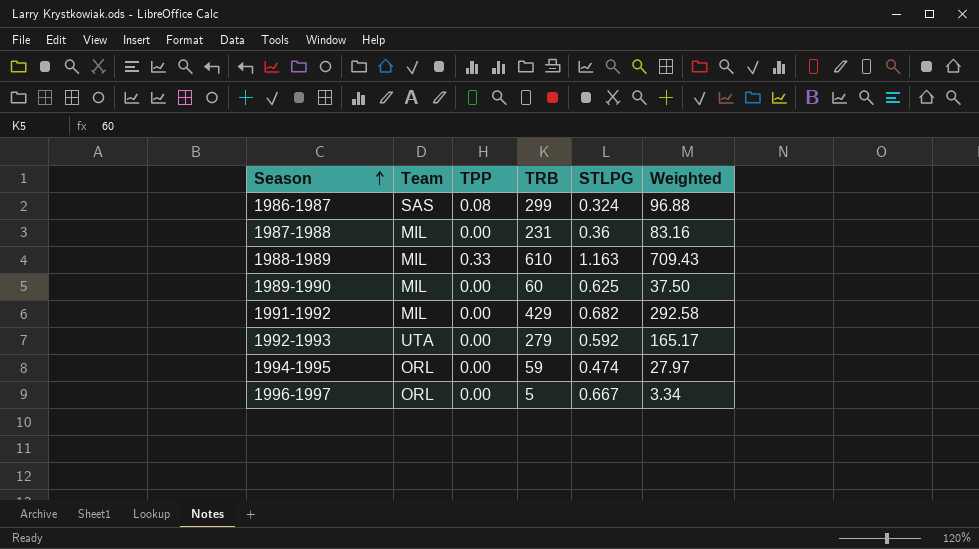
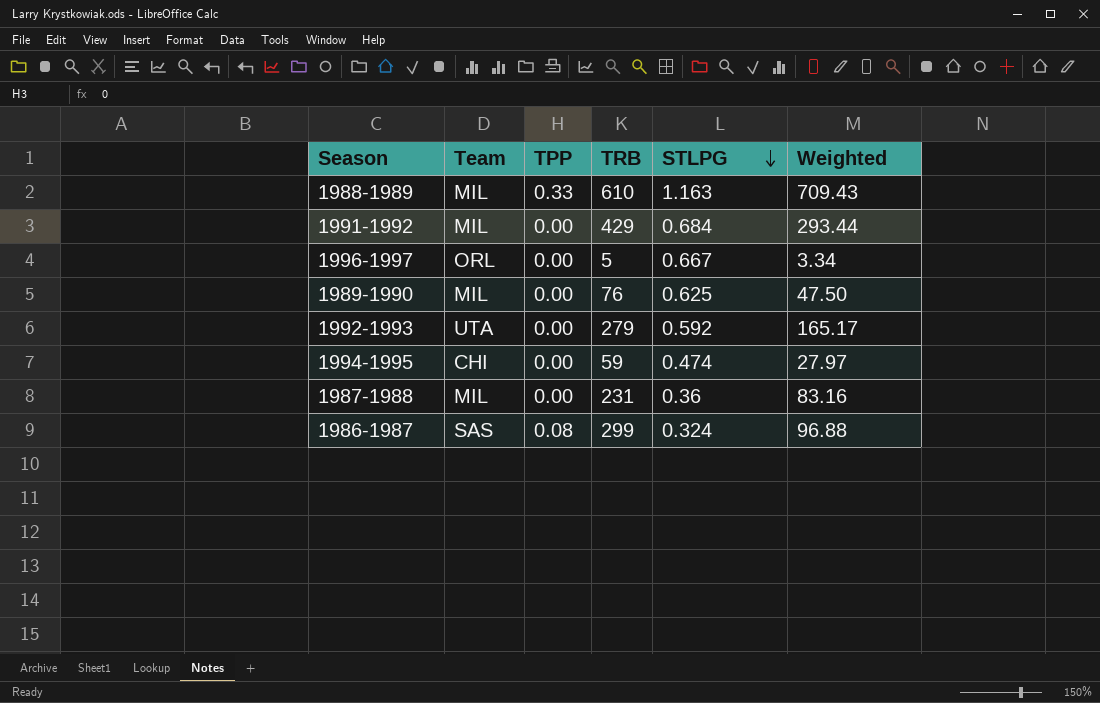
row order: Season ascending -> STLPG descending
1991-1992 | STLPG: 0.682 -> 0.684
1991-1992 | Weighted: 292.58 -> 293.44
1989-1990 | TRB: 60 -> 76
1989-1990 | Weighted: 37.50 -> 47.50
1994-1995 | Team: ORL -> CHI

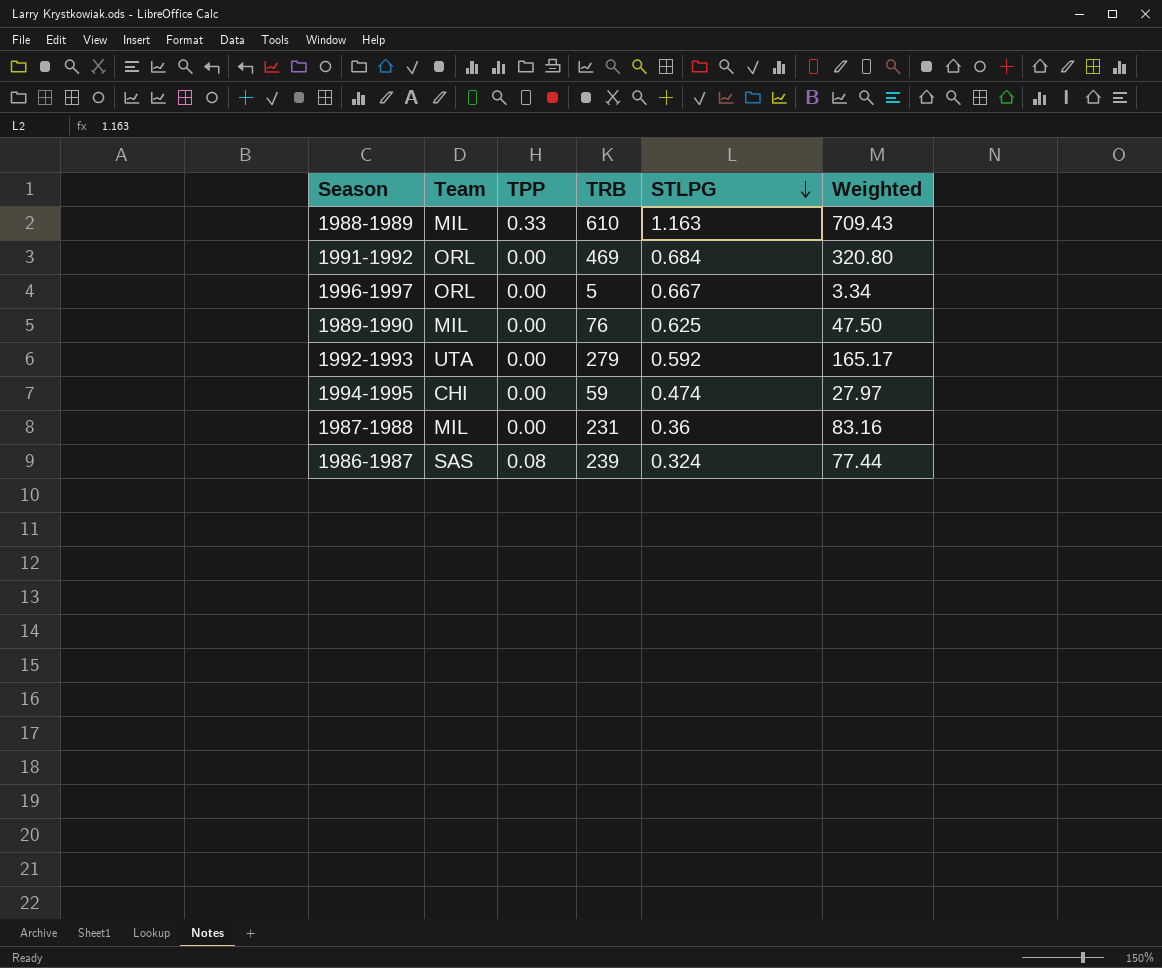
1991-1992 | Team: MIL -> ORL
1991-1992 | TRB: 429 -> 469
1991-1992 | Weighted: 293.44 -> 320.80
1986-1987 | TRB: 299 -> 239
1986-1987 | Weighted: 96.88 -> 77.44

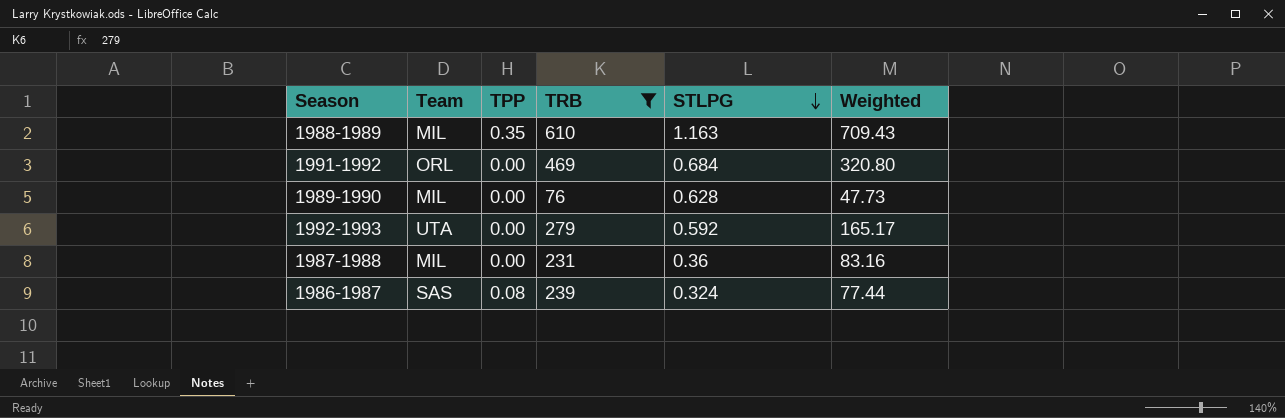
filter: none -> TRB >= 76
1988-1989 | TPP: 0.33 -> 0.35
1989-1990 | STLPG: 0.625 -> 0.628
1989-1990 | Weighted: 47.50 -> 47.73

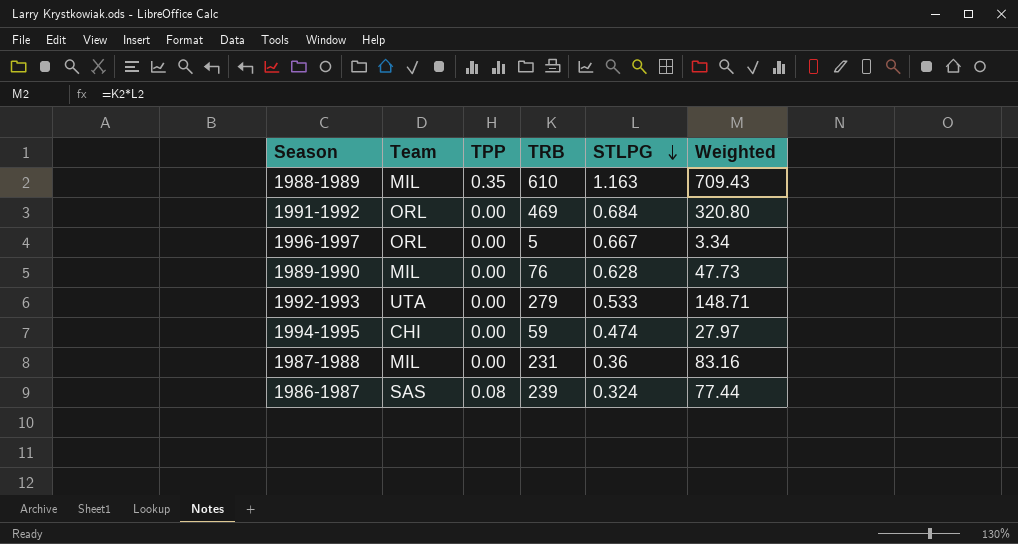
filter: TRB >= 76 -> none
1992-1993 | STLPG: 0.592 -> 0.533
1992-1993 | Weighted: 165.17 -> 148.71

